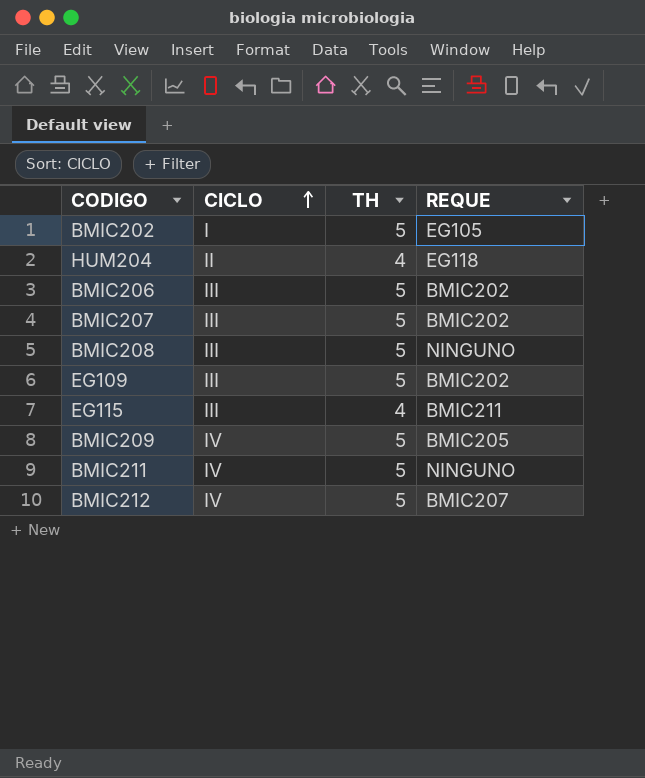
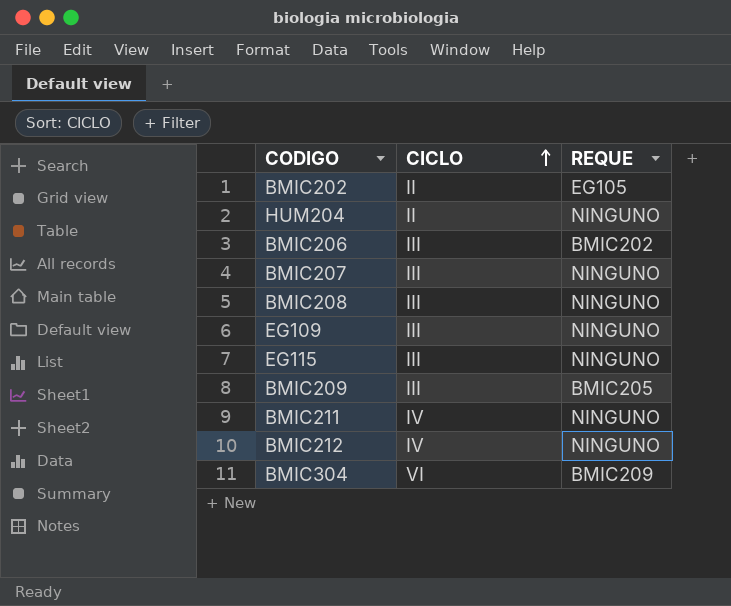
column TH | position: 3 -> none
BMIC202 | CICLO: I -> II
HUM204 | REQUE: EG118 -> NINGUNO
BMIC207 | REQUE: BMIC202 -> NINGUNO
EG109 | REQUE: BMIC202 -> NINGUNO
EG115 | REQUE: BMIC211 -> NINGUNO
BMIC209 | CICLO: IV -> III
BMIC212 | REQUE: BMIC207 -> NINGUNO
row BMIC304: none -> VI | BMIC209

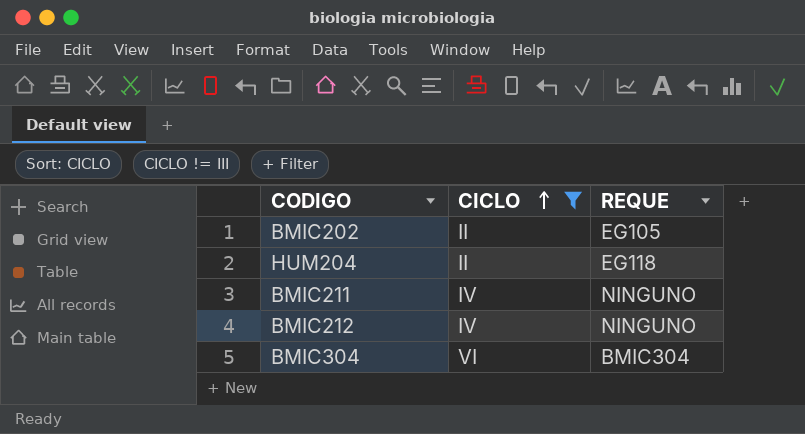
filter: none -> CICLO != III
HUM204 | REQUE: NINGUNO -> EG118
BMIC304 | REQUE: BMIC209 -> BMIC304

